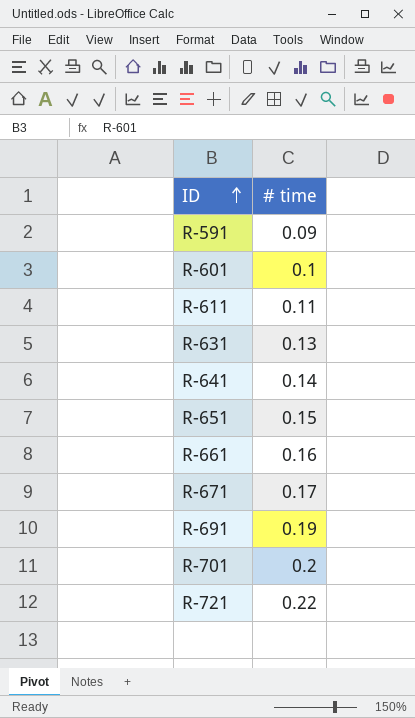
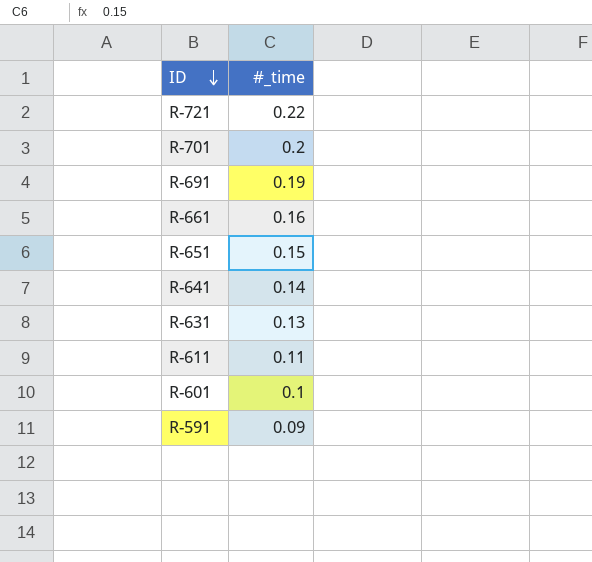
row order: ID ascending -> ID descending
column name: # time -> #_time
row R-671: 0.17 -> none

